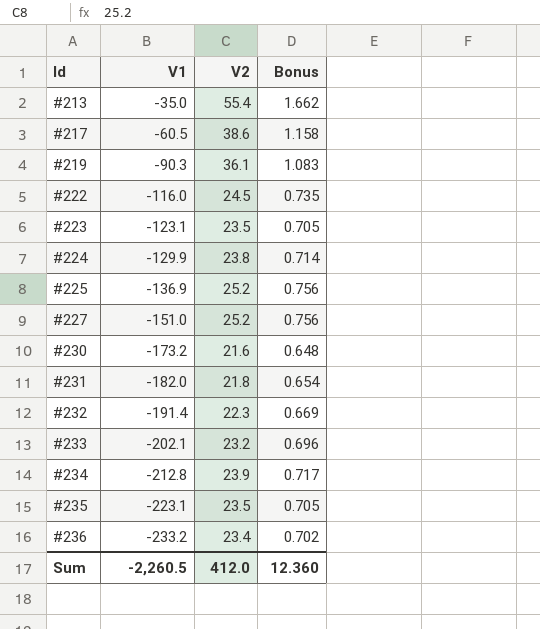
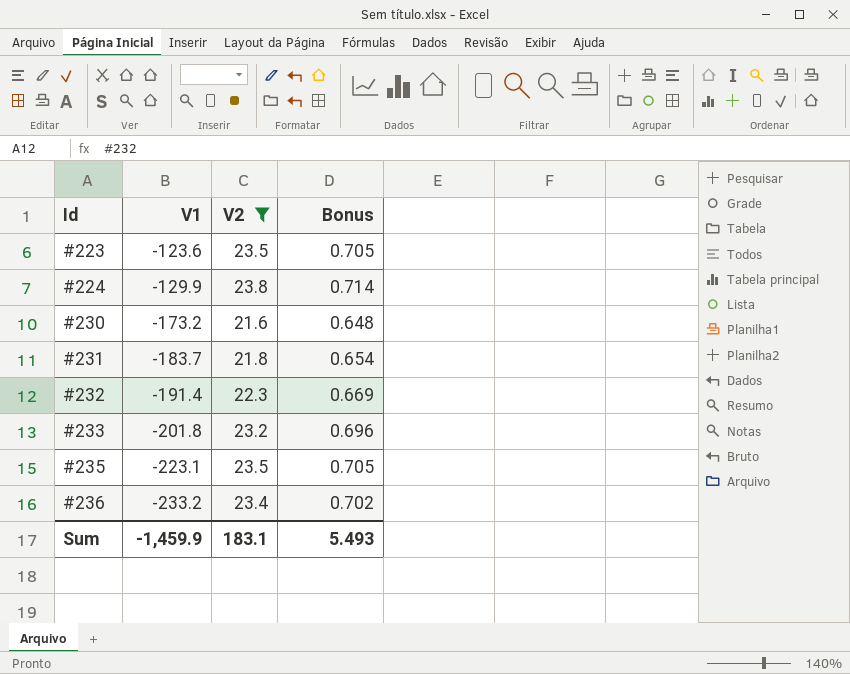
filter: none -> V2 <= 23.8
#223 | V1: -123.1 -> -123.6
#231 | V1: -182.0 -> -183.7
#233 | V1: -202.1 -> -201.8
Sum | V1: -2,260.5 -> -1,459.9
Sum | V2: 412.0 -> 183.1
Sum | Bonus: 12.360 -> 5.493

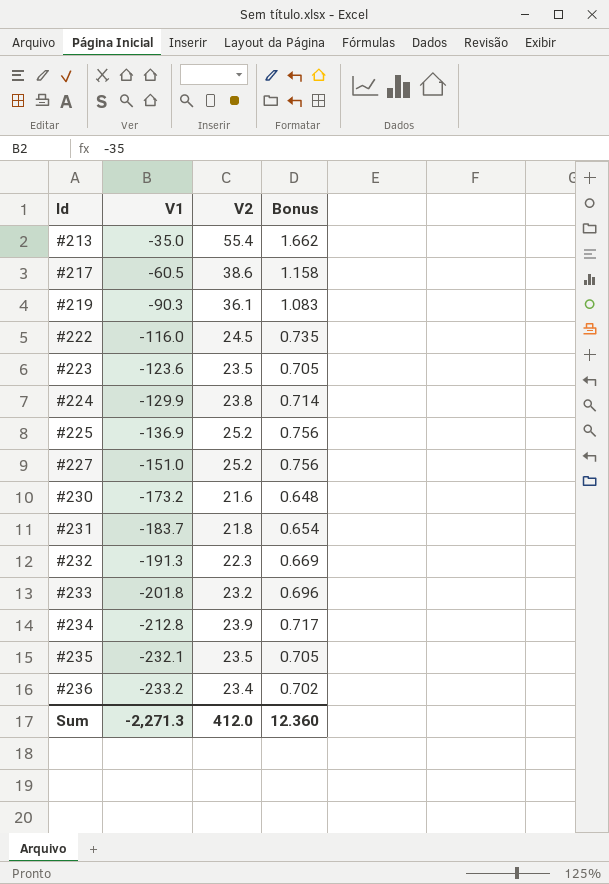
filter: V2 <= 23.8 -> none
#232 | V1: -191.4 -> -191.3
#235 | V1: -223.1 -> -232.1
Sum | V1: -1,459.9 -> -2,271.3
Sum | V2: 183.1 -> 412.0
Sum | Bonus: 5.493 -> 12.360

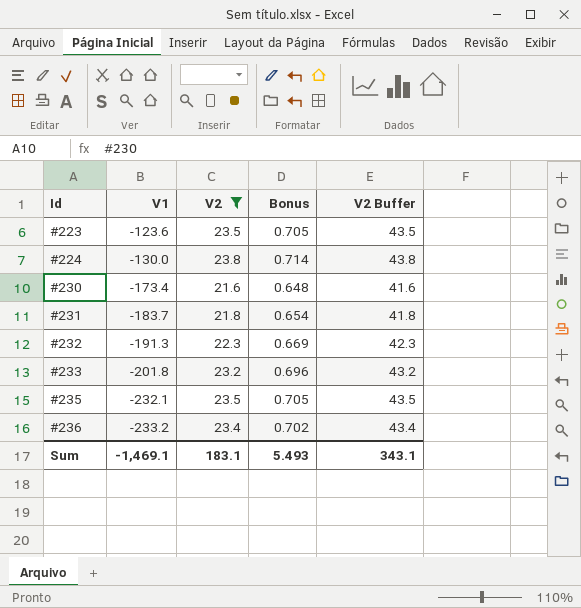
filter: none -> V2 <= 23.8
column V2 Buffer | formula: none -> [V2] + 20
#224 | V1: -129.9 -> -130.0
#230 | V1: -173.2 -> -173.4
Sum | V1: -2,271.3 -> -1,469.1
Sum | V2: 412.0 -> 183.1
Sum | Bonus: 12.360 -> 5.493

